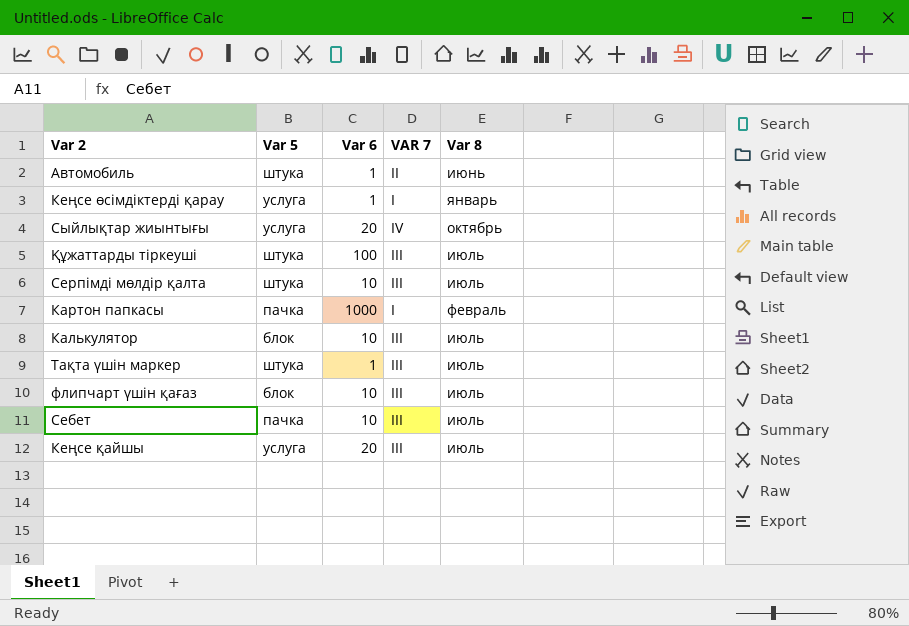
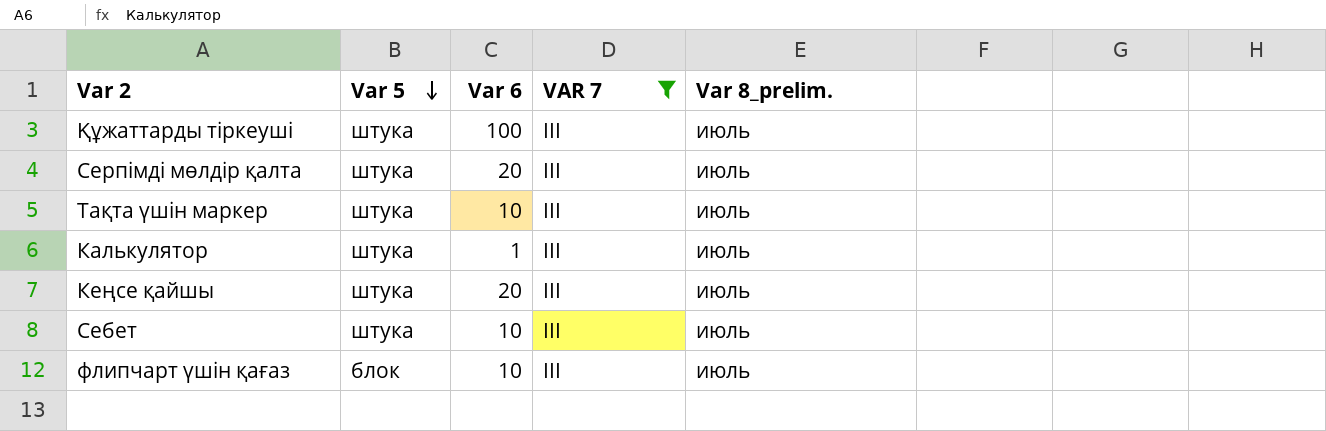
filter: none -> VAR 7 = III
row order: none -> Var 5 descending
column name: Var 8 -> Var 8_prelim.
Серпімді мөлдір қалта | Var 6: 10 -> 20
Тақта үшін маркер | Var 6: 1 -> 10
Калькулятор | Var 5: блок -> штука
Калькулятор | Var 6: 10 -> 1
Кеңсе қайшы | Var 5: услуга -> штука
Себет | Var 5: пачка -> штука

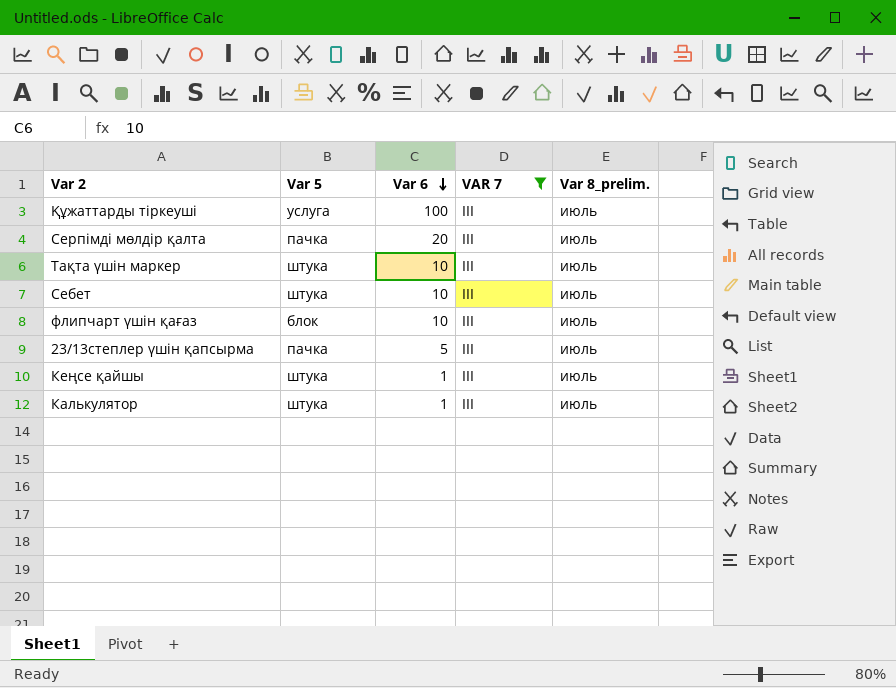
row order: Var 5 descending -> Var 6 descending
Құжаттарды тіркеуші | Var 5: штука -> услуга
Серпімді мөлдір қалта | Var 5: штука -> пачка
row 23/13степлер үшін қапсырма: none -> пачка | 5 | III | июль
Кеңсе қайшы | Var 6: 20 -> 1

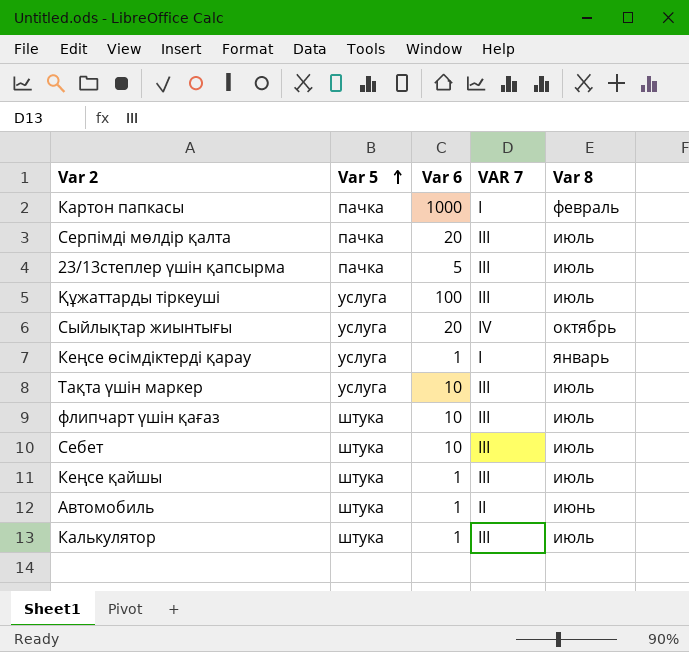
filter: VAR 7 = III -> none
row order: Var 6 descending -> Var 5 ascending
column name: Var 8_prelim. -> Var 8
Тақта үшін маркер | Var 5: штука -> услуга
флипчарт үшін қағаз | Var 5: блок -> штука

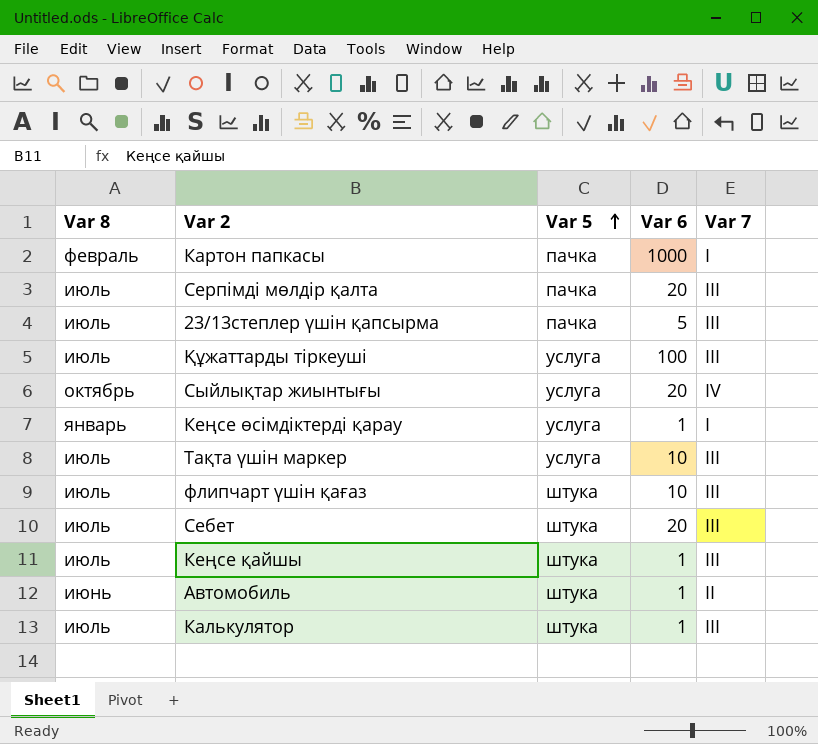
column Var 8 | position: 5 -> 1
column name: VAR 7 -> Var 7
Себет | Var 6: 10 -> 20

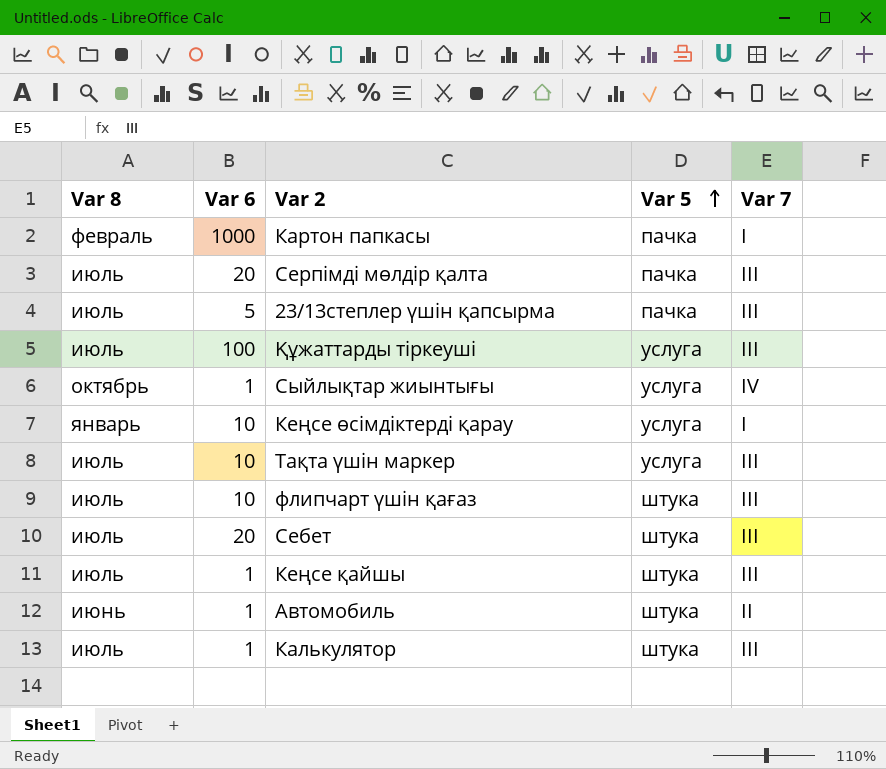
column Var 6 | position: 4 -> 2
Сыйлықтар жиынтығы | Var 6: 20 -> 1
Кеңсе өсімдіктерді қарау | Var 6: 1 -> 10

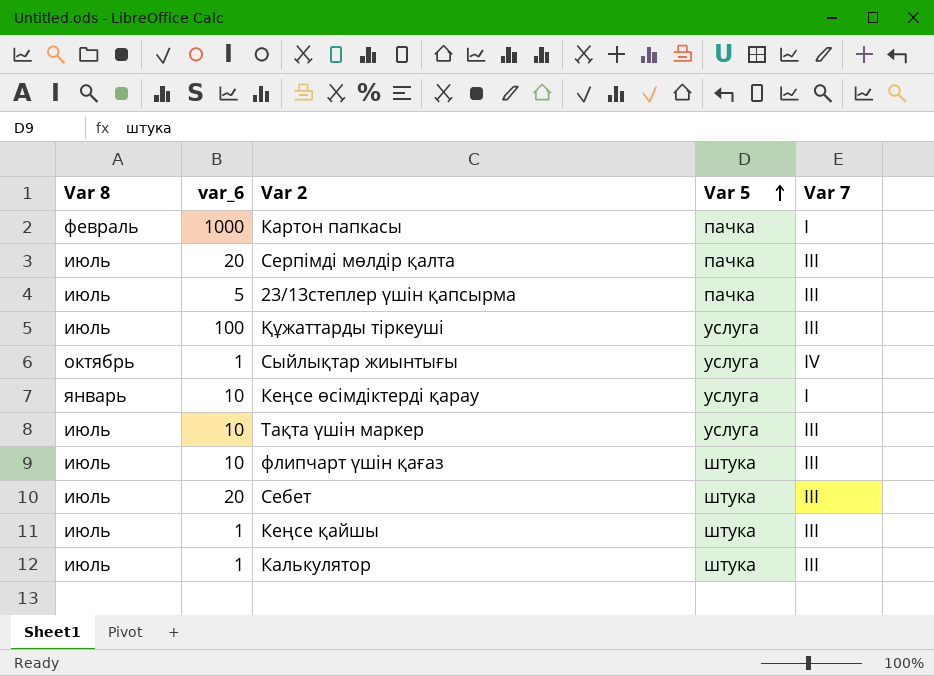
column name: Var 6 -> var_6
row Автомобиль: июнь | 1 | штука | II -> none

